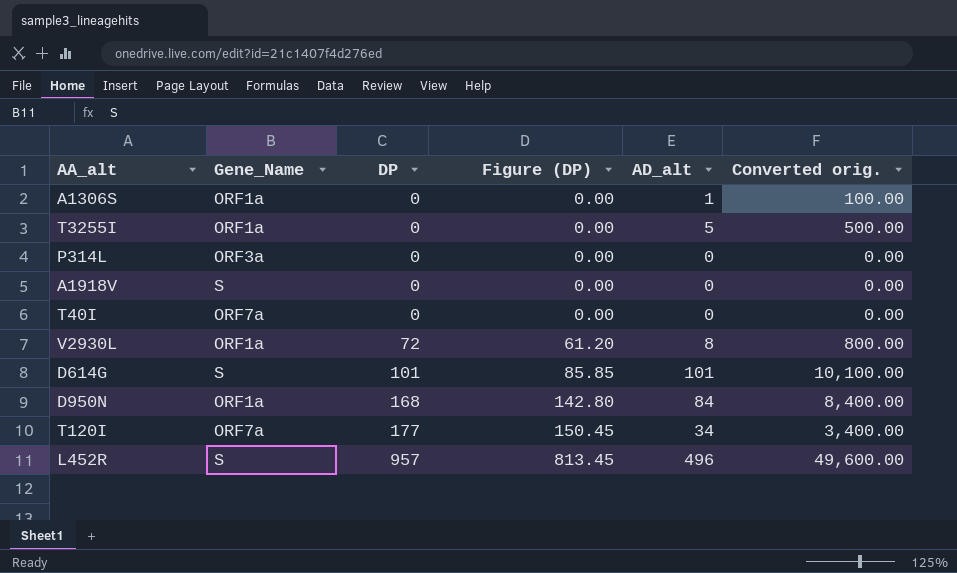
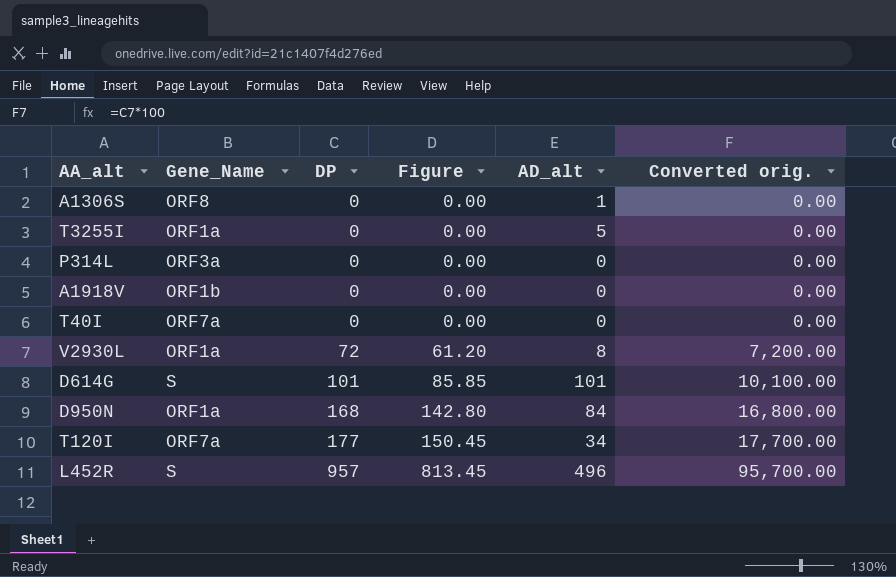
column name: Figure (DP) -> Figure
column Converted orig. | formula: [AD_alt] * 100 -> [DP] * 100
A1306S | Gene_Name: ORF1a -> ORF8
A1918V | Gene_Name: S -> ORF1b

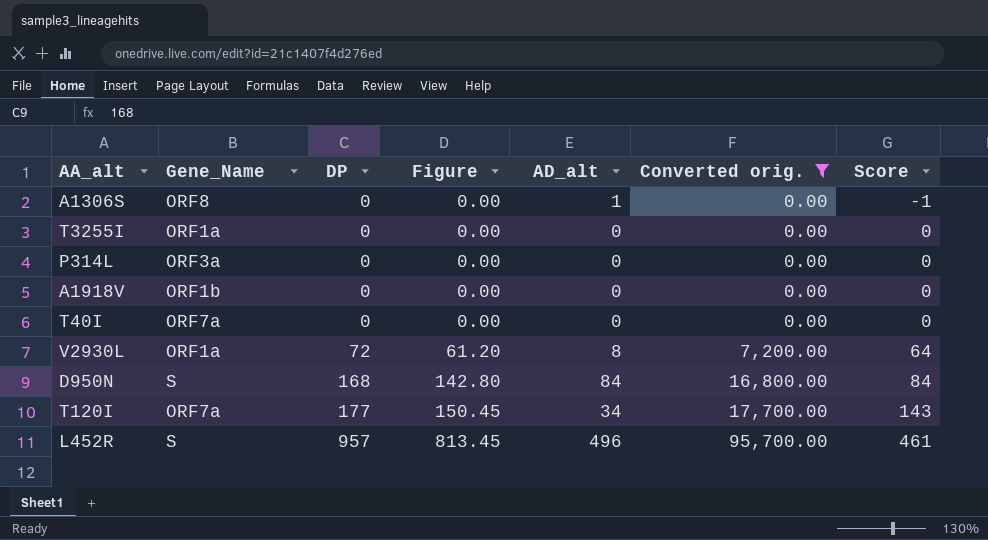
filter: none -> Converted orig. != 10,100.00
column Score | formula: none -> [DP] - [AD_alt]
T3255I | AD_alt: 5 -> 0
D950N | Gene_Name: ORF1a -> S

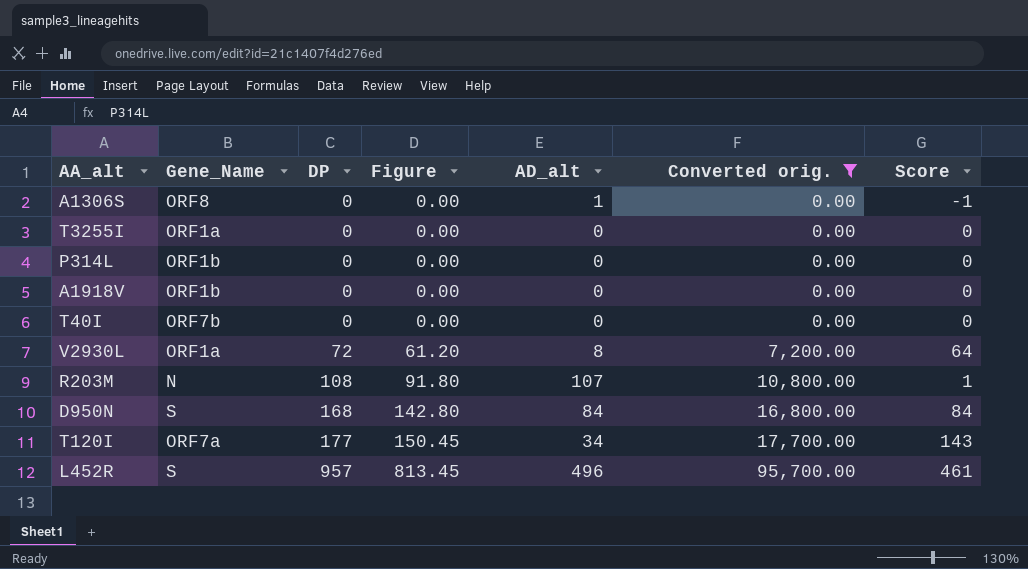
P314L | Gene_Name: ORF3a -> ORF1b
T40I | Gene_Name: ORF7a -> ORF7b
row R203M: none -> N | 108 | 91.80 | 107 | 10,800.00 | 1

